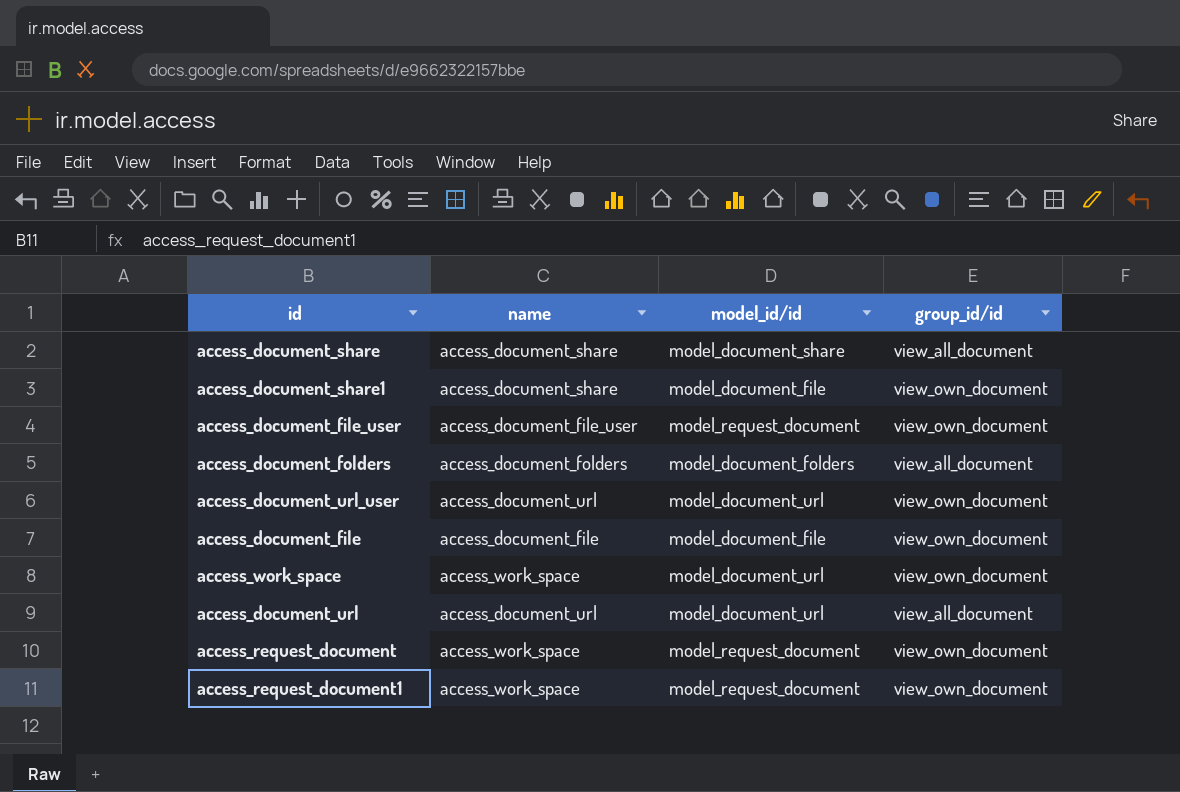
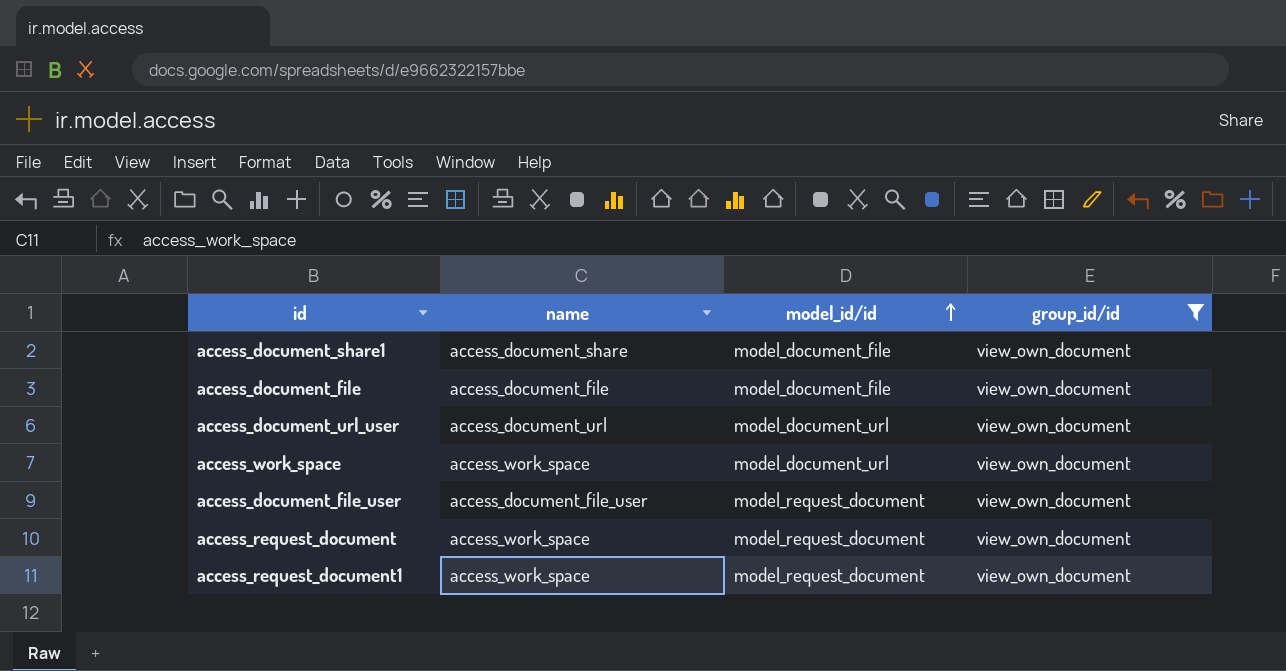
filter: none -> group_id/id = view_own_document
row order: none -> model_id/id ascending

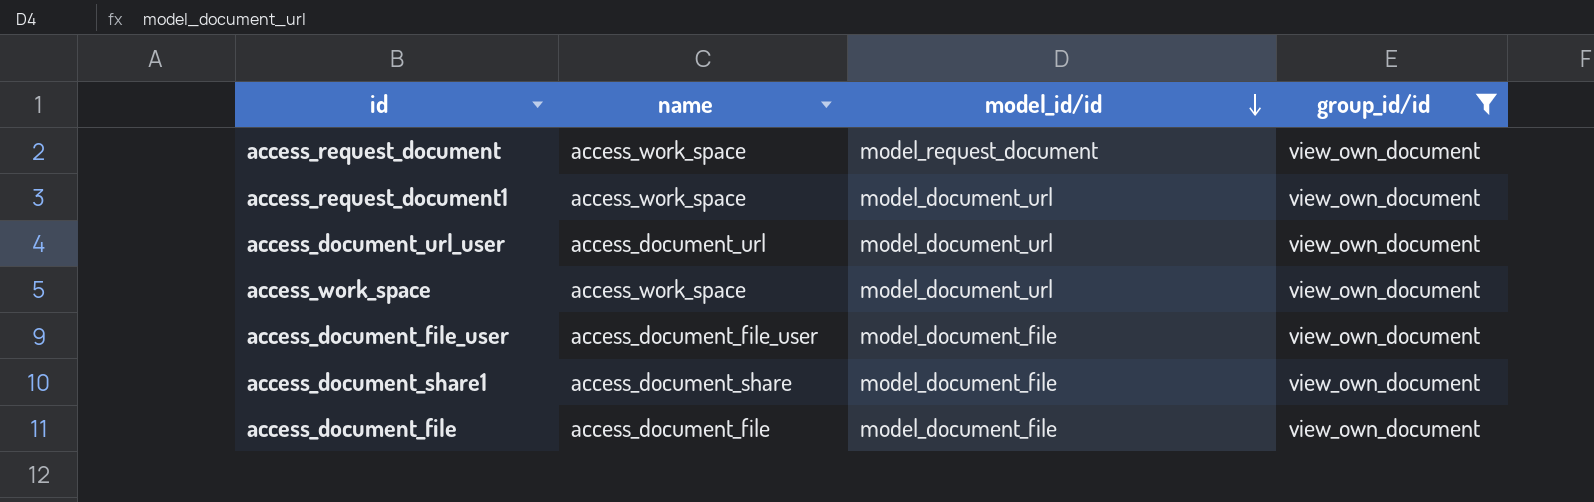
row order: model_id/id ascending -> model_id/id descending
access_request_document1 | model_id/id: model_request_document -> model_document_url
access_document_file_user | model_id/id: model_request_document -> model_document_file

